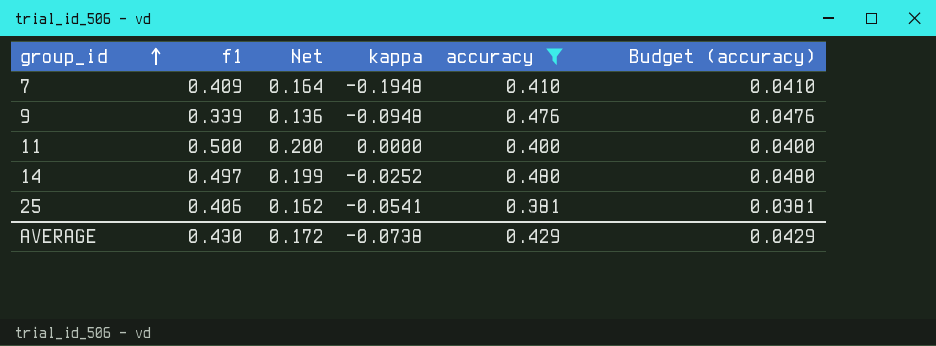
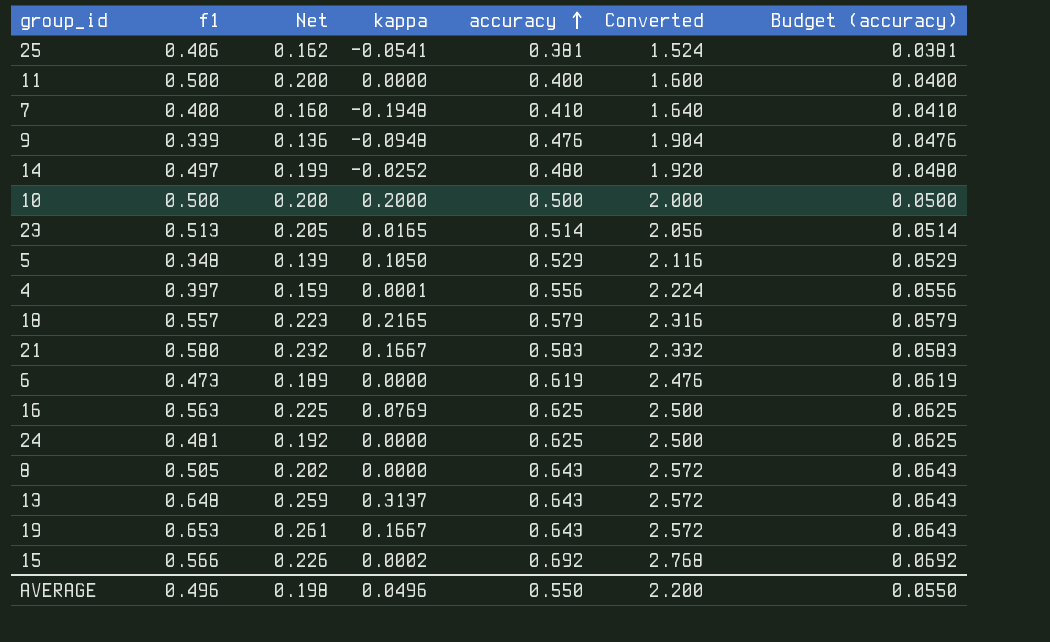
filter: accuracy <= 0.480 -> none
row order: group_id ascending -> accuracy ascending
column Converted | formula: none -> [accuracy] * 4
7 | f1: 0.409 -> 0.400
7 | Net: 0.164 -> 0.160
AVERAGE | f1: 0.430 -> 0.496
AVERAGE | Net: 0.172 -> 0.198
AVERAGE | kappa: -0.0738 -> 0.0496
AVERAGE | accuracy: 0.429 -> 0.550
AVERAGE | Budget (accuracy): 0.0429 -> 0.0550

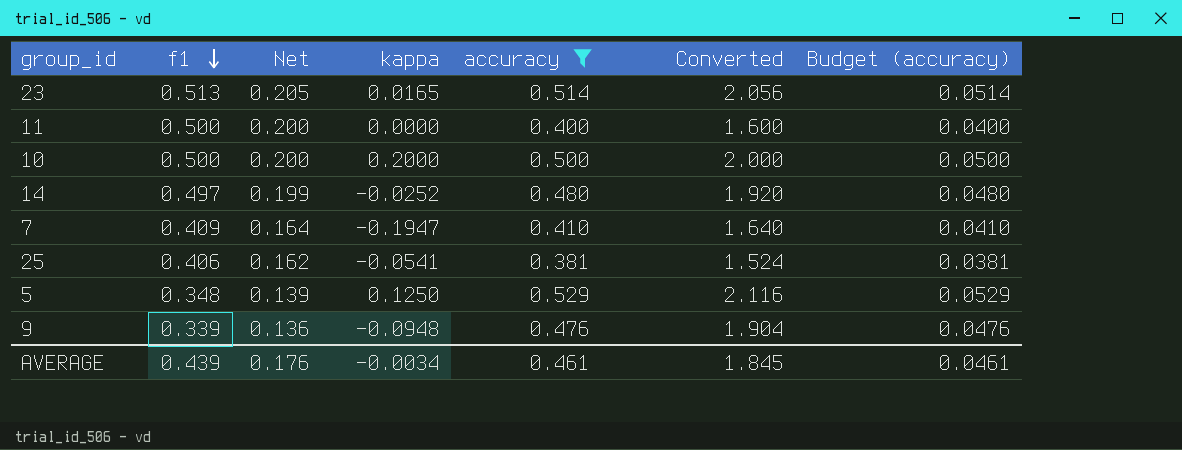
filter: none -> accuracy <= 0.529
row order: accuracy ascending -> f1 descending
7 | f1: 0.400 -> 0.409
7 | Net: 0.160 -> 0.164
7 | kappa: -0.1948 -> -0.1947
5 | kappa: 0.1050 -> 0.1250
AVERAGE | f1: 0.496 -> 0.439
AVERAGE | Net: 0.198 -> 0.176
AVERAGE | kappa: 0.0496 -> -0.0034
AVERAGE | accuracy: 0.550 -> 0.461
AVERAGE | Converted: 2.200 -> 1.845
AVERAGE | Budget (accuracy): 0.0550 -> 0.0461

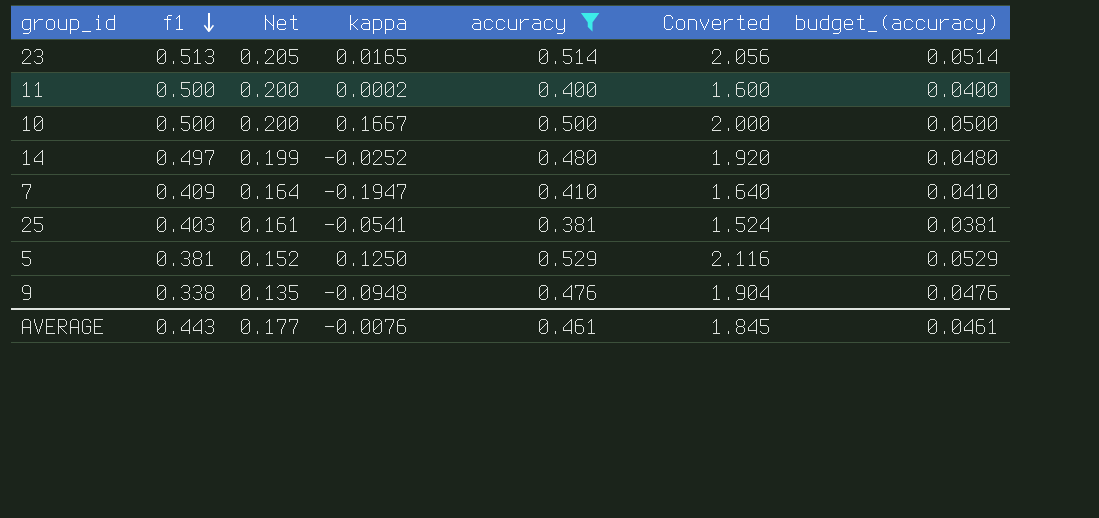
column name: Budget (accuracy) -> budget_(accuracy)
11 | kappa: 0.0000 -> 0.0002
10 | kappa: 0.2000 -> 0.1667
25 | f1: 0.406 -> 0.403
25 | Net: 0.162 -> 0.161
5 | f1: 0.348 -> 0.381
5 | Net: 0.139 -> 0.152
9 | f1: 0.339 -> 0.338
9 | Net: 0.136 -> 0.135
AVERAGE | f1: 0.439 -> 0.443
AVERAGE | Net: 0.176 -> 0.177
AVERAGE | kappa: -0.0034 -> -0.0076

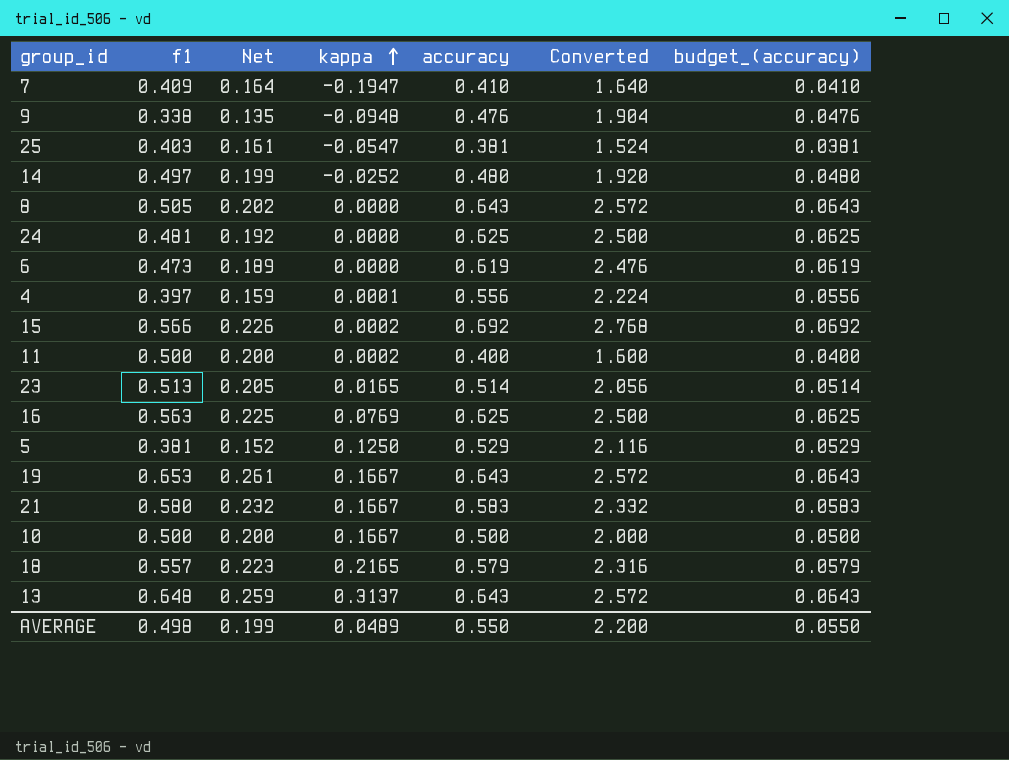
filter: accuracy <= 0.529 -> none
row order: f1 descending -> kappa ascending
25 | kappa: -0.0541 -> -0.0547
AVERAGE | f1: 0.443 -> 0.498
AVERAGE | Net: 0.177 -> 0.199
AVERAGE | kappa: -0.0076 -> 0.0489
AVERAGE | accuracy: 0.461 -> 0.550
AVERAGE | Converted: 1.845 -> 2.200
AVERAGE | budget_(accuracy): 0.0461 -> 0.0550

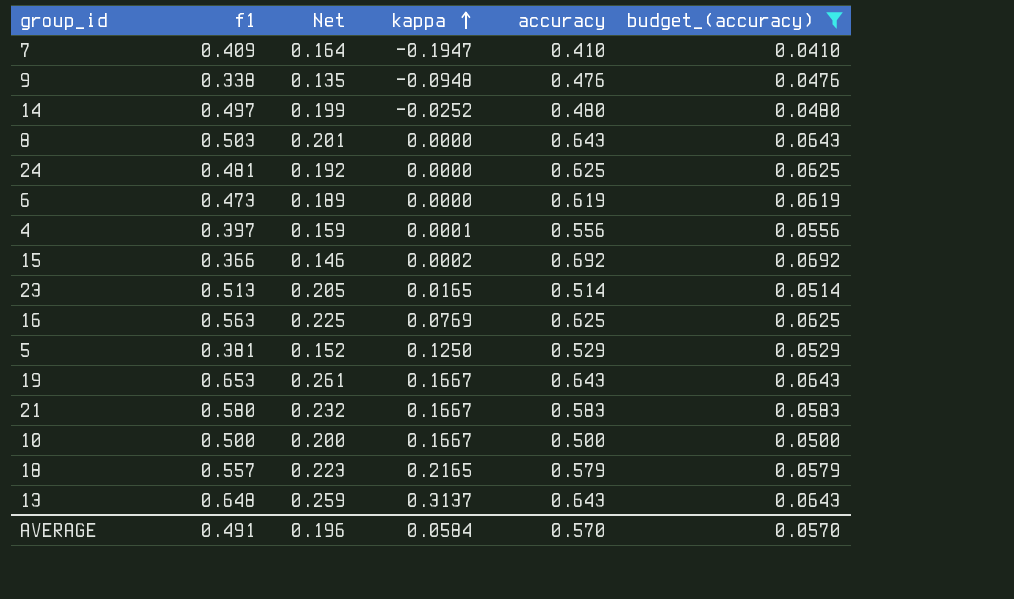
filter: none -> budget_(accuracy) >= 0.0410
column Converted | formula: [accuracy] * 4 -> none
8 | f1: 0.505 -> 0.503
8 | Net: 0.202 -> 0.201
15 | f1: 0.566 -> 0.366
15 | Net: 0.226 -> 0.146
AVERAGE | f1: 0.498 -> 0.491
AVERAGE | Net: 0.199 -> 0.196
AVERAGE | kappa: 0.0489 -> 0.0584
AVERAGE | accuracy: 0.550 -> 0.570
AVERAGE | budget_(accuracy): 0.0550 -> 0.0570

